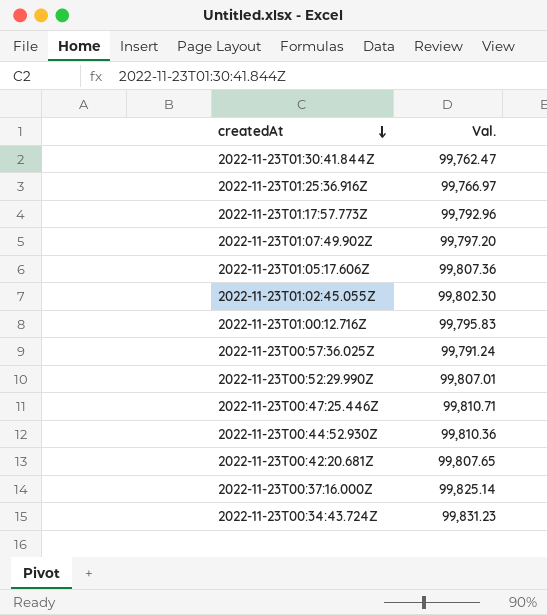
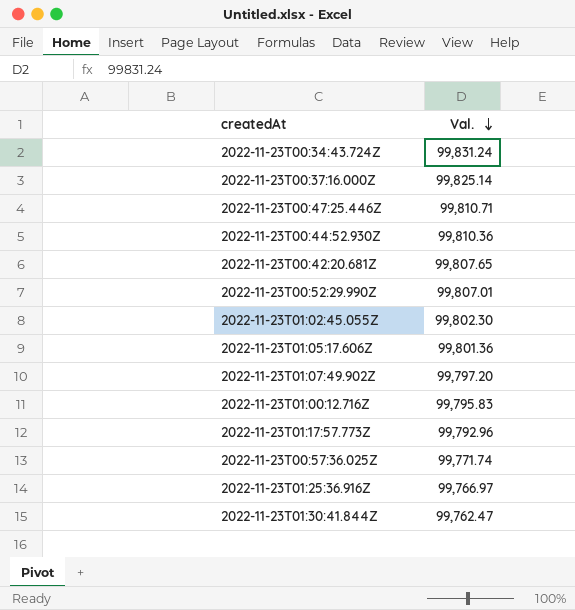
row order: createdAt descending -> Val. descending
2022-11-23T00:34:43.724Z | Val.: 99,831.23 -> 99,831.24
2022-11-23T01:05:17.606Z | Val.: 99,807.36 -> 99,801.36
2022-11-23T00:57:36.025Z | Val.: 99,791.24 -> 99,771.74

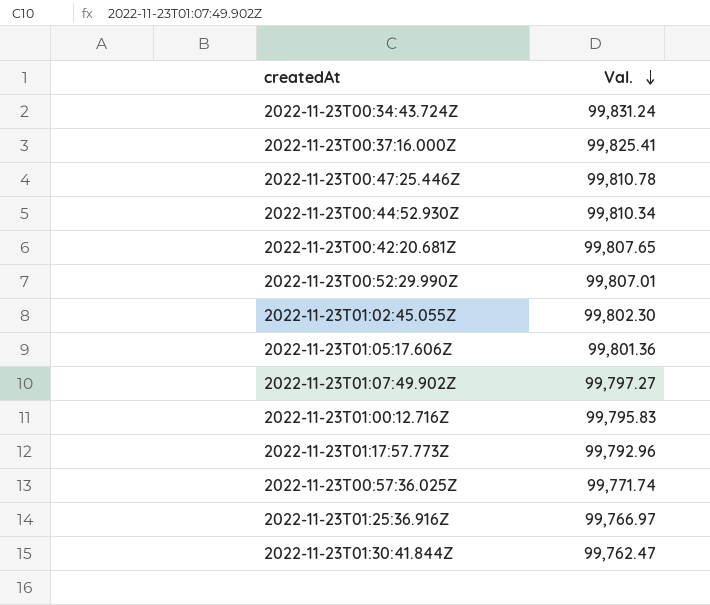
2022-11-23T00:37:16.000Z | Val.: 99,825.14 -> 99,825.41
2022-11-23T00:47:25.446Z | Val.: 99,810.71 -> 99,810.78
2022-11-23T00:44:52.930Z | Val.: 99,810.36 -> 99,810.34
2022-11-23T01:07:49.902Z | Val.: 99,797.20 -> 99,797.27

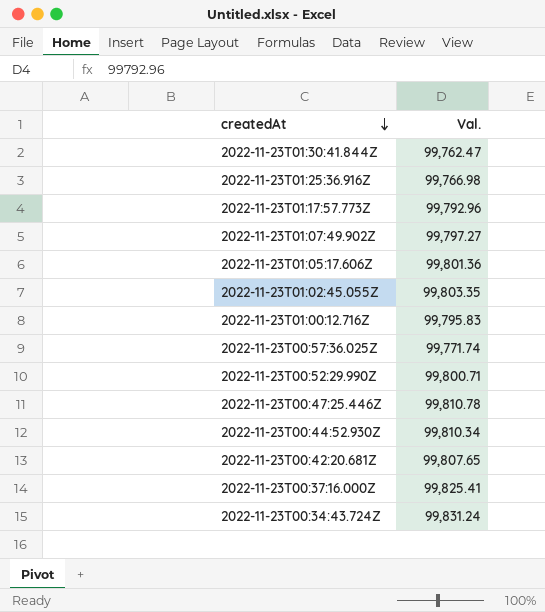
row order: Val. descending -> createdAt descending
2022-11-23T01:25:36.916Z | Val.: 99,766.97 -> 99,766.98
2022-11-23T01:02:45.055Z | Val.: 99,802.30 -> 99,803.35
2022-11-23T00:52:29.990Z | Val.: 99,807.01 -> 99,800.71

